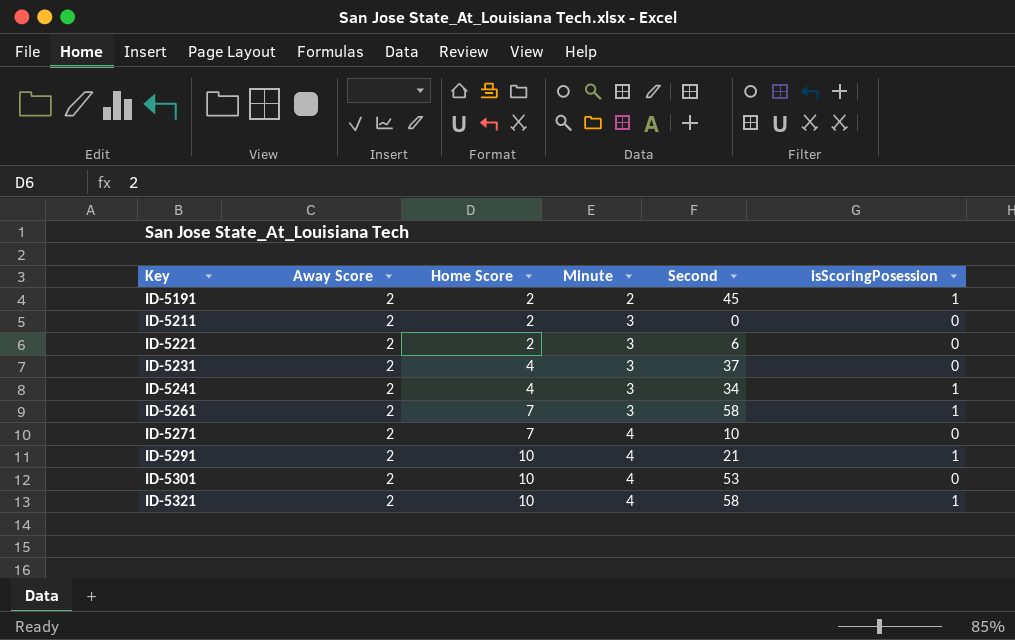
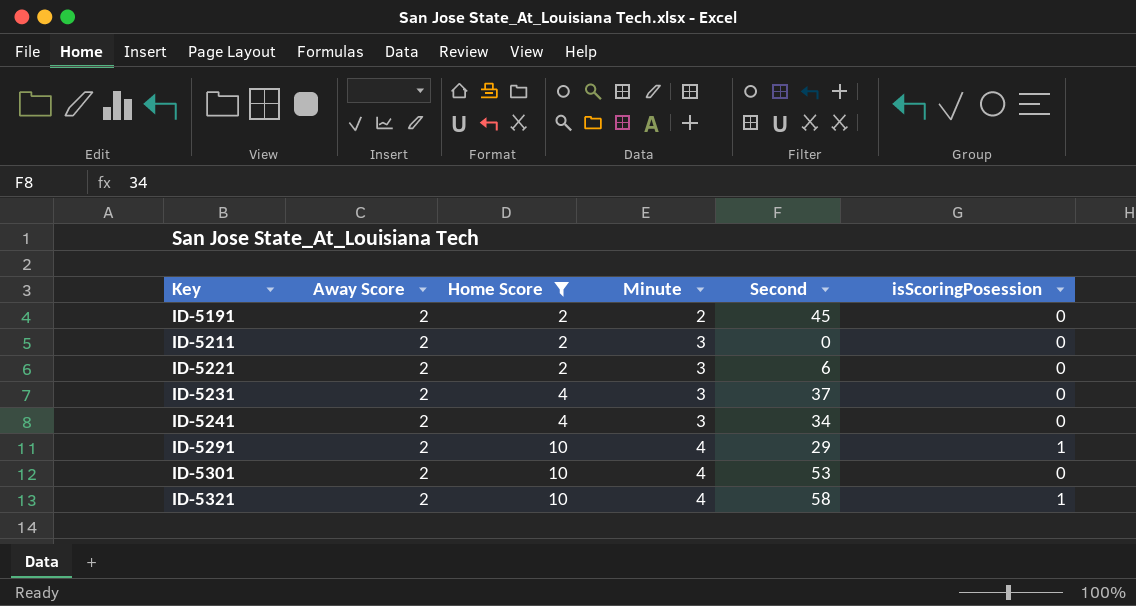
filter: none -> Home Score != 7
ID-5191 | isScoringPosession: 1 -> 0
ID-5241 | isScoringPosession: 1 -> 0
ID-5291 | Second: 21 -> 29

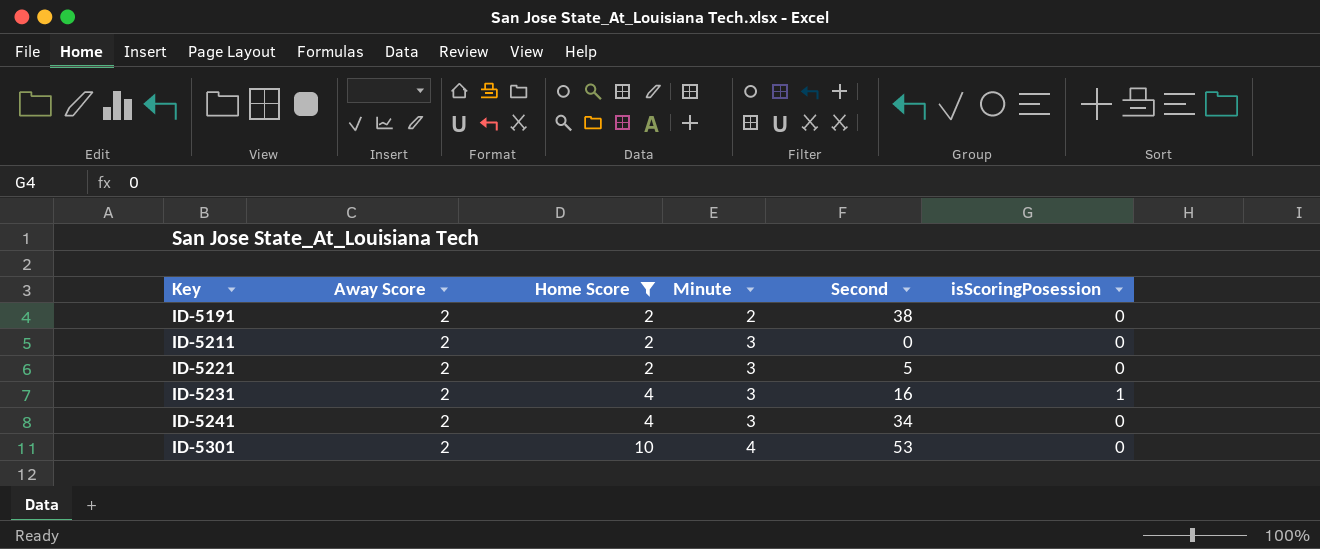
row ID-5291: 2 | 10 | 4 | 29 | 1 -> none
row ID-5321: 2 | 10 | 4 | 58 | 1 -> none
ID-5191 | Second: 45 -> 38
ID-5221 | Second: 6 -> 5
ID-5231 | Second: 37 -> 16
ID-5231 | isScoringPosession: 0 -> 1

